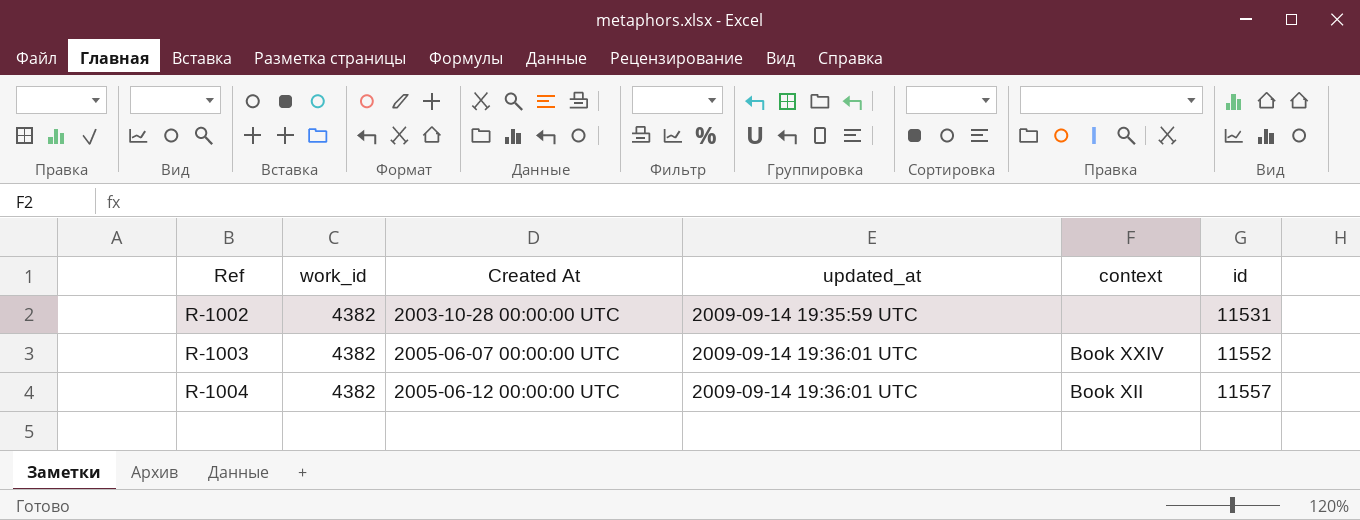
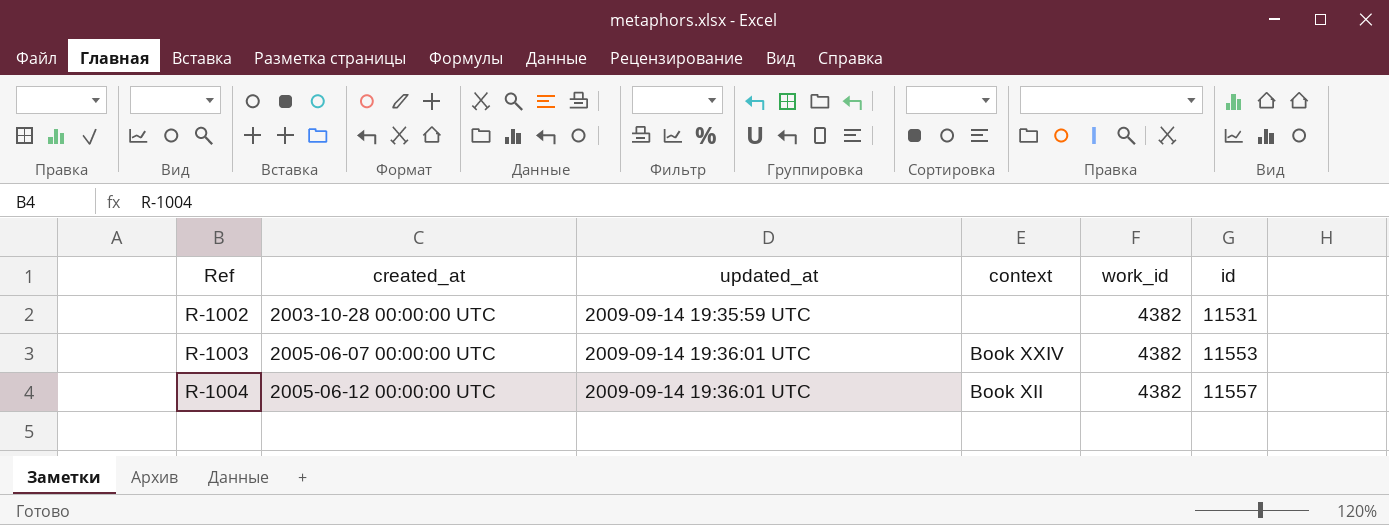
column name: Created At -> created_at
column work_id | position: 2 -> 5
R-1003 | id: 11552 -> 11553

